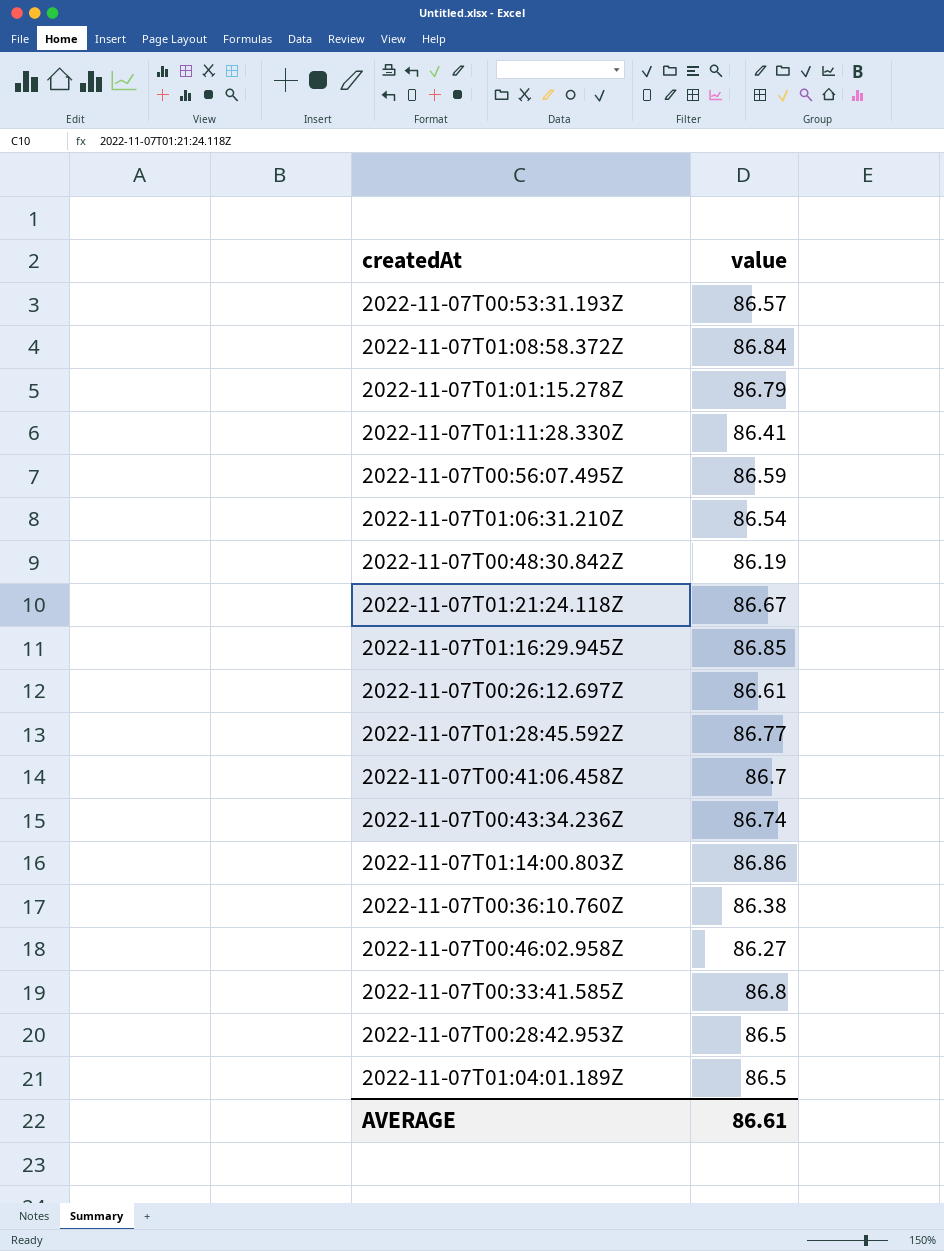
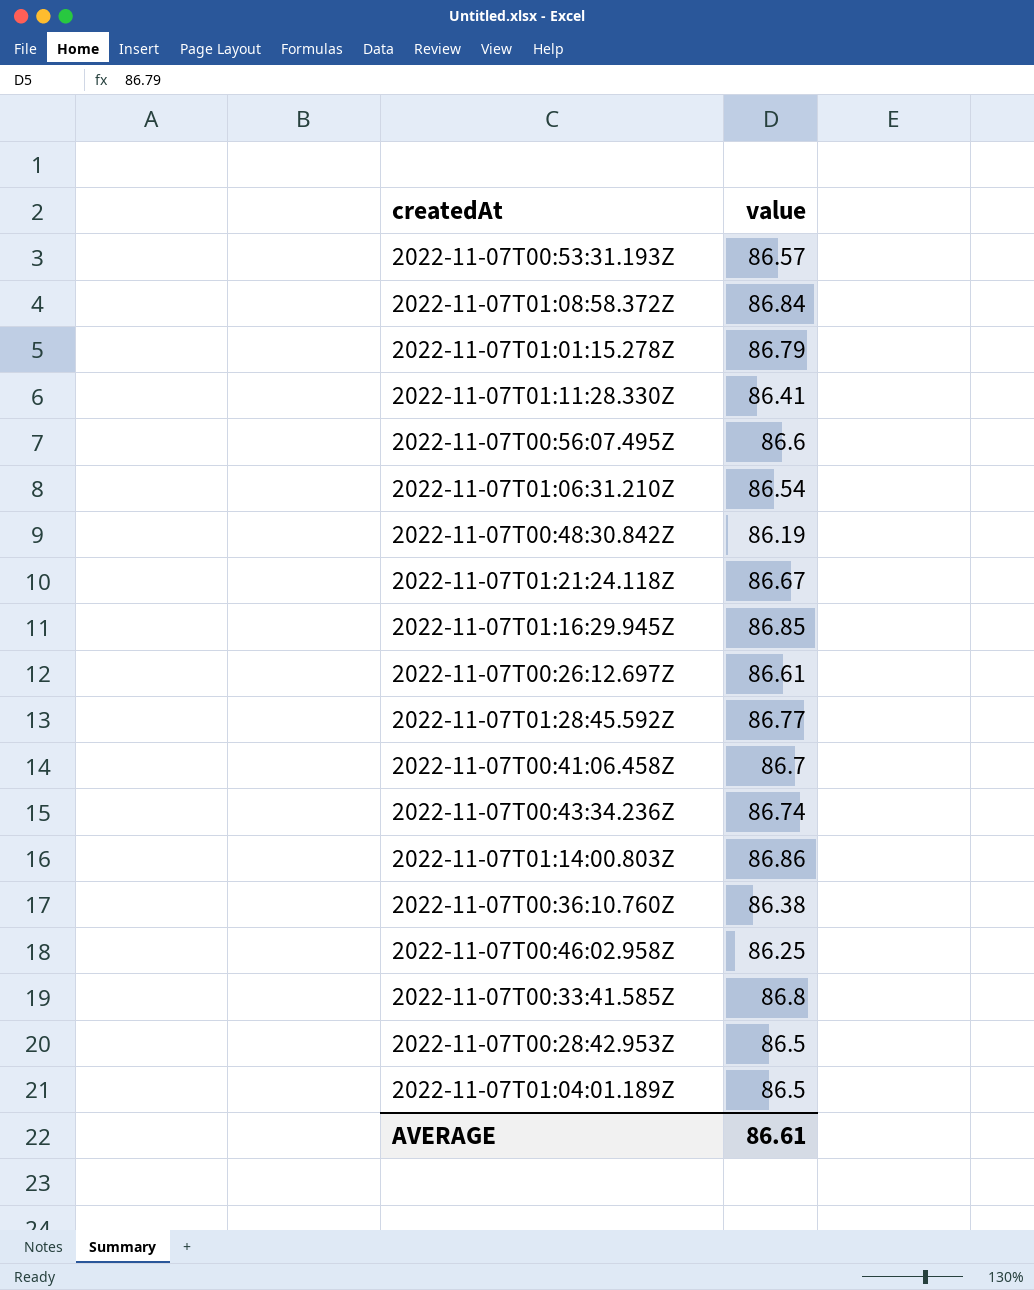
2022-11-07T00:56:07.495Z | value: 86.59 -> 86.6
2022-11-07T00:46:02.958Z | value: 86.27 -> 86.25

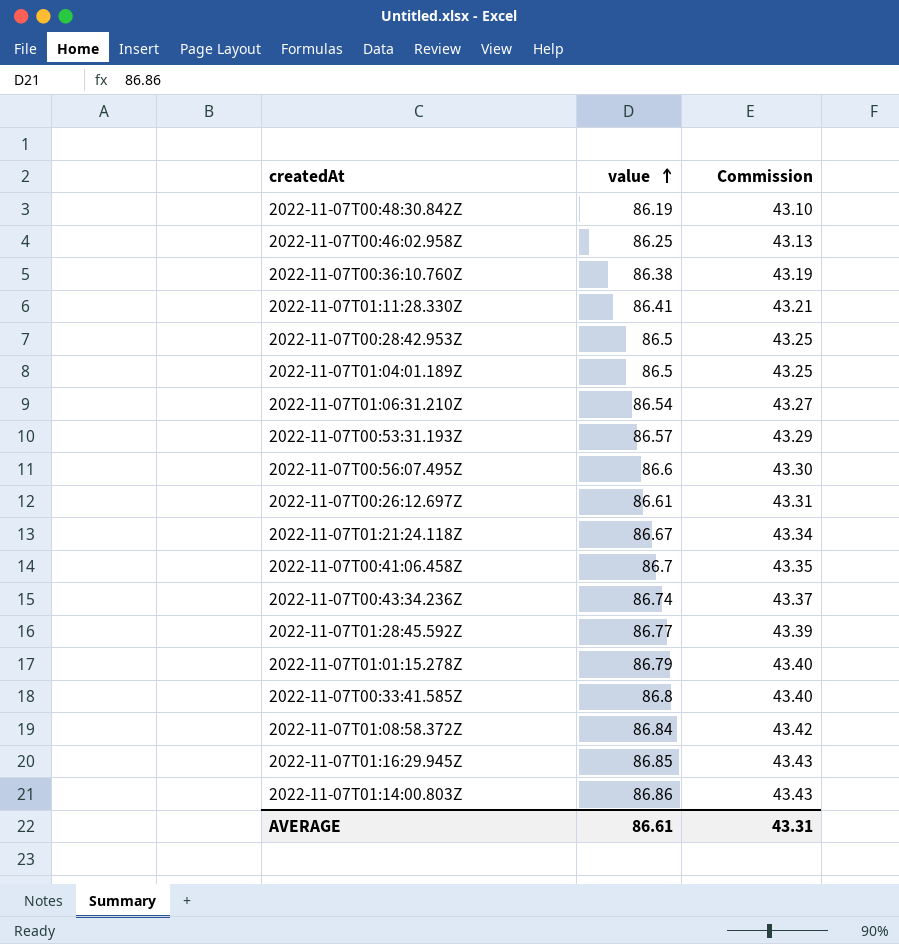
row order: none -> value ascending
column Commission | formula: none -> [value] * 0.5

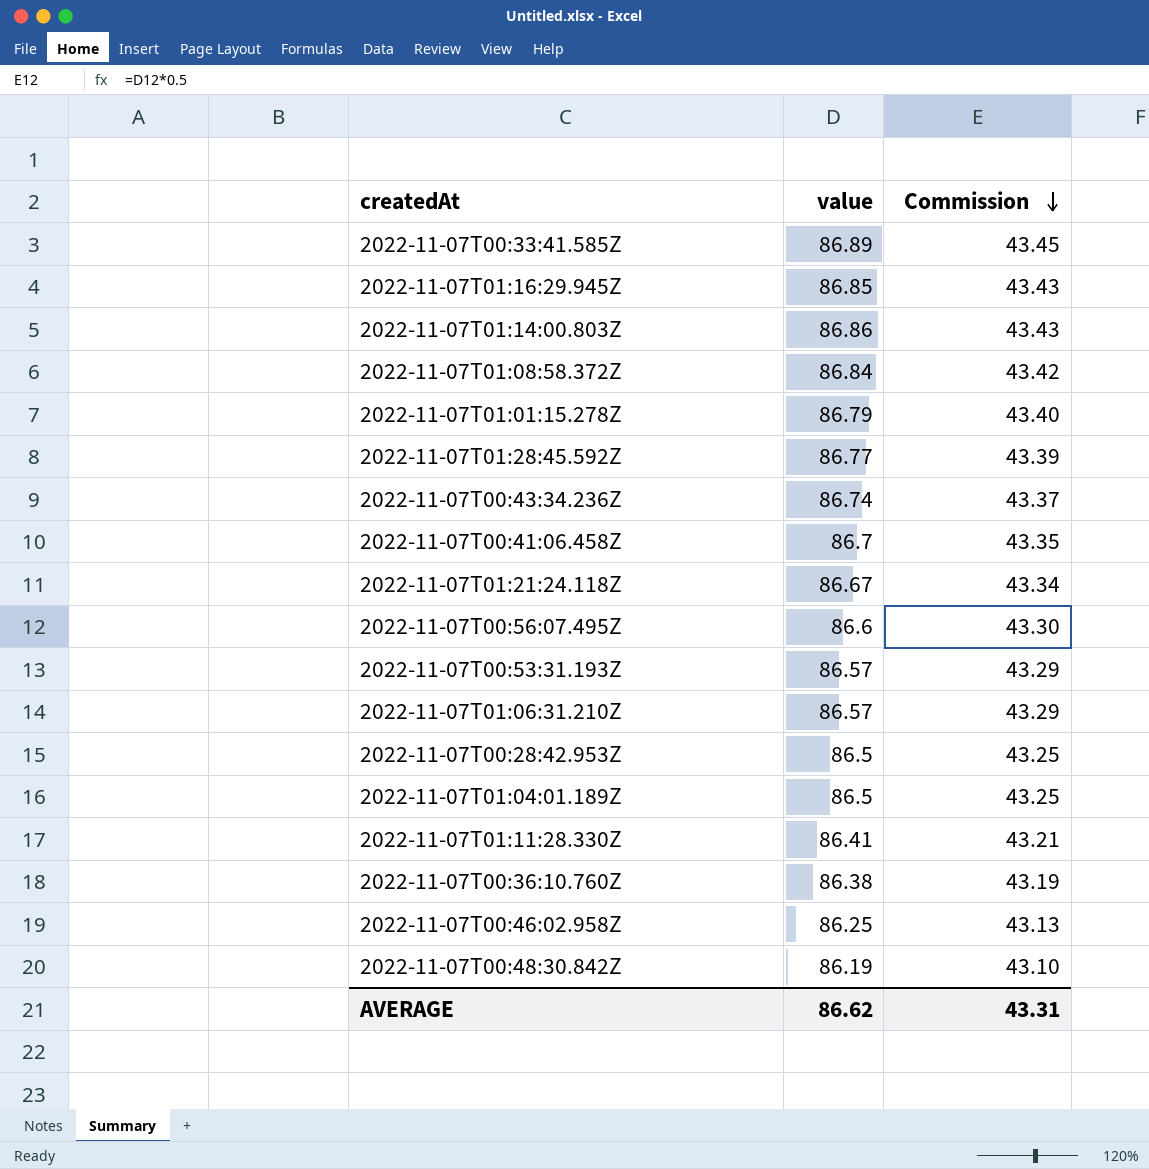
row order: value ascending -> Commission descending
row 2022-11-07T00:26:12.697Z: 86.61 | 43.31 -> none
2022-11-07T00:33:41.585Z | value: 86.8 -> 86.89
2022-11-07T00:33:41.585Z | Commission: 43.40 -> 43.45
2022-11-07T01:06:31.210Z | value: 86.54 -> 86.57
2022-11-07T01:06:31.210Z | Commission: 43.27 -> 43.29
AVERAGE | value: 86.61 -> 86.62

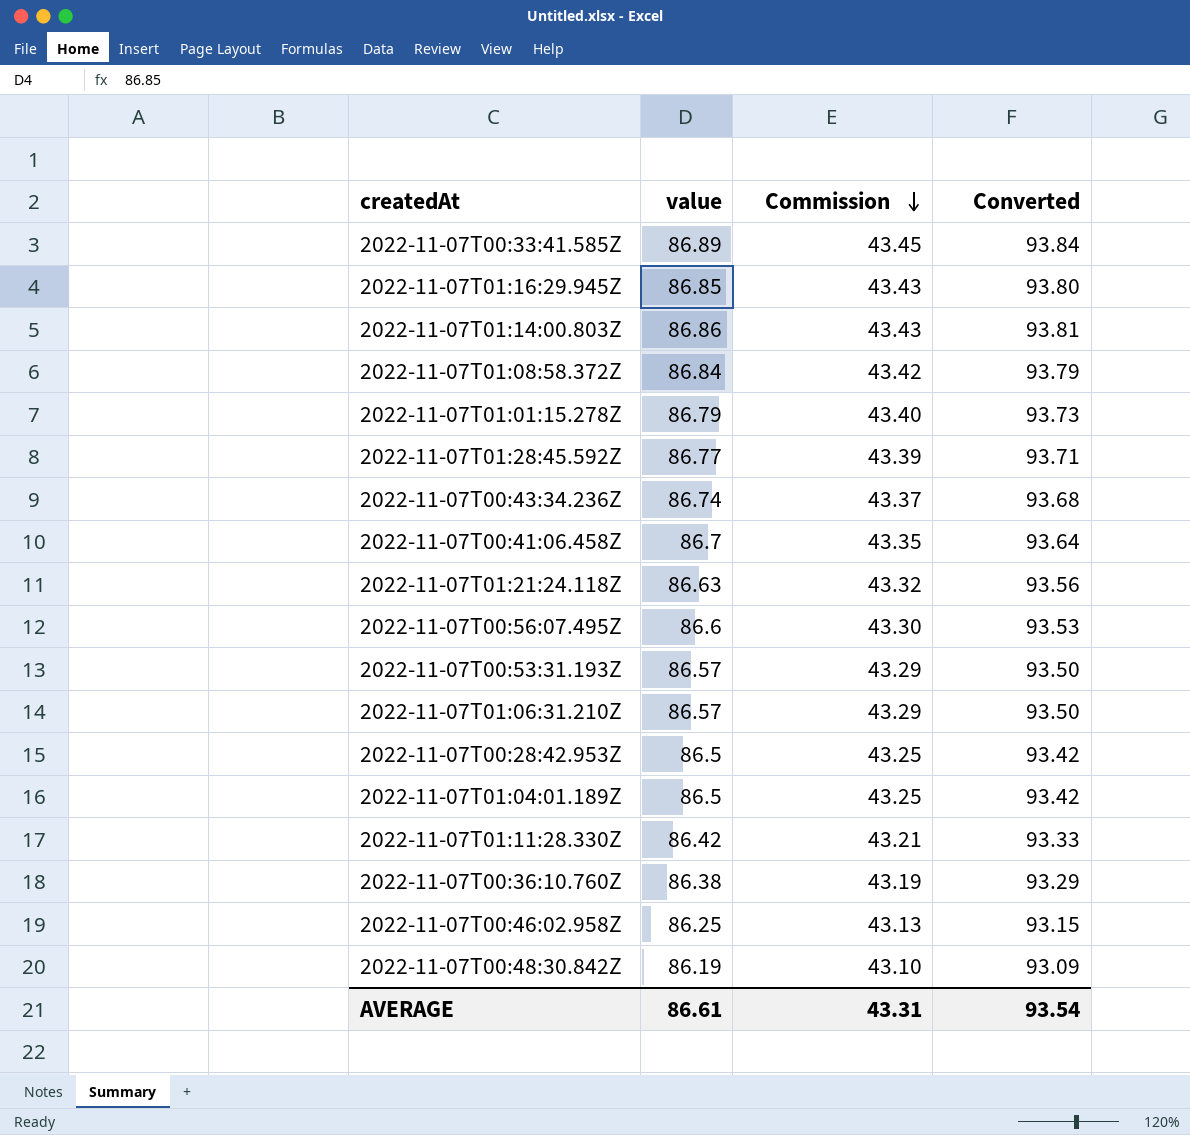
column Converted | formula: none -> [value] * 1.08
2022-11-07T01:21:24.118Z | value: 86.67 -> 86.63
2022-11-07T01:21:24.118Z | Commission: 43.34 -> 43.32
2022-11-07T01:11:28.330Z | value: 86.41 -> 86.42
AVERAGE | value: 86.62 -> 86.61

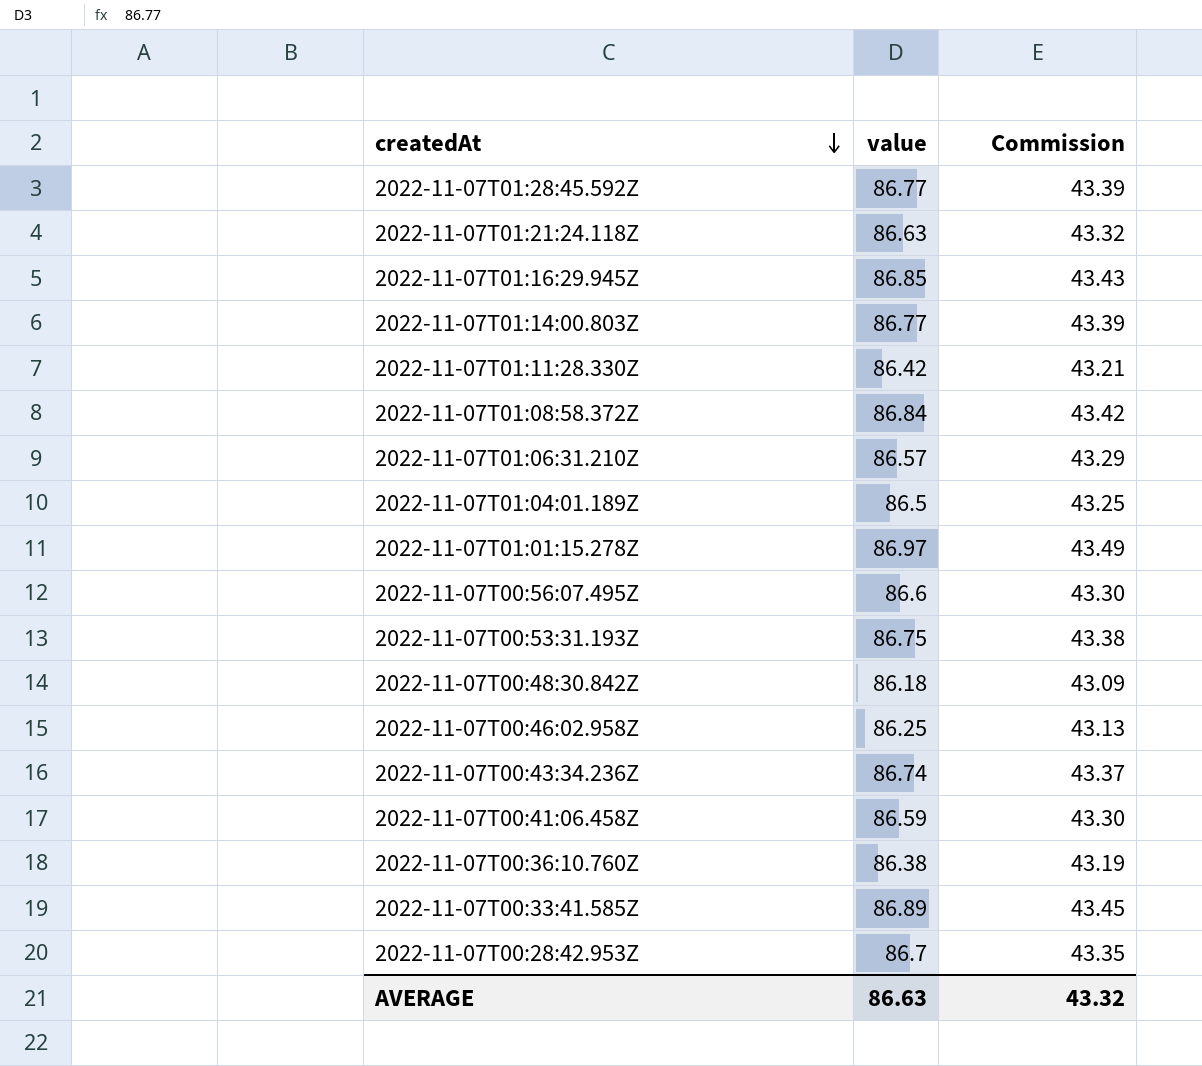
row order: Commission descending -> createdAt descending
column Converted | formula: [value] * 1.08 -> none
2022-11-07T01:14:00.803Z | value: 86.86 -> 86.77
2022-11-07T01:14:00.803Z | Commission: 43.43 -> 43.39
2022-11-07T01:01:15.278Z | value: 86.79 -> 86.97
2022-11-07T01:01:15.278Z | Commission: 43.40 -> 43.49
2022-11-07T00:53:31.193Z | value: 86.57 -> 86.75
2022-11-07T00:53:31.193Z | Commission: 43.29 -> 43.38
2022-11-07T00:48:30.842Z | value: 86.19 -> 86.18
2022-11-07T00:48:30.842Z | Commission: 43.10 -> 43.09
2022-11-07T00:41:06.458Z | value: 86.7 -> 86.59
2022-11-07T00:41:06.458Z | Commission: 43.35 -> 43.30
2022-11-07T00:28:42.953Z | value: 86.5 -> 86.7
2022-11-07T00:28:42.953Z | Commission: 43.25 -> 43.35
AVERAGE | value: 86.61 -> 86.63
AVERAGE | Commission: 43.31 -> 43.32

